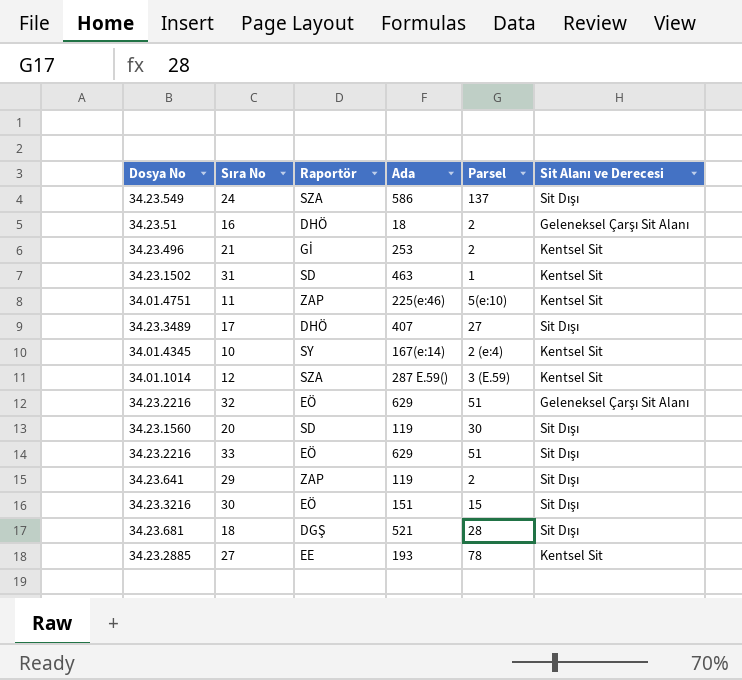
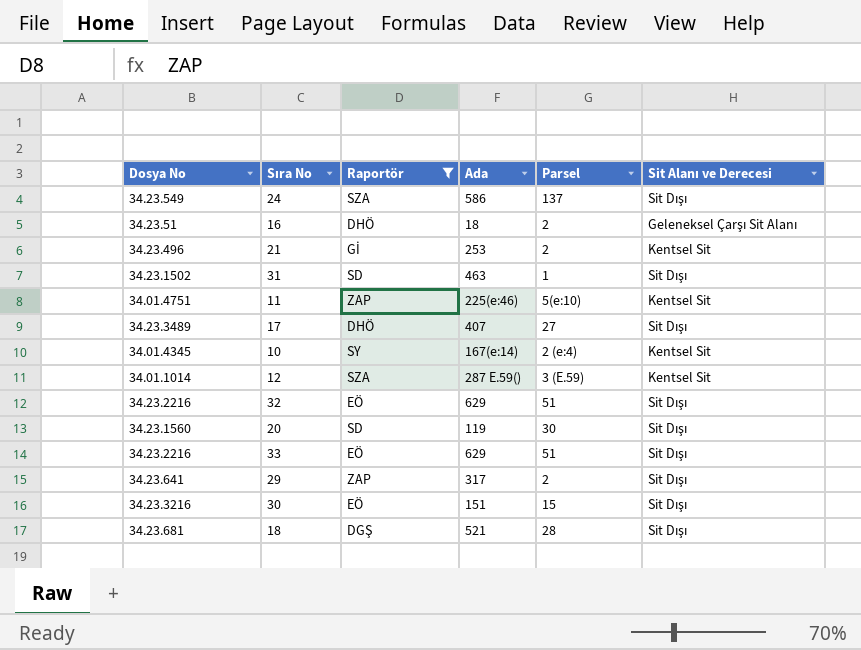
filter: none -> Raportör != EE
31 | Sit Alanı ve Derecesi: Kentsel Sit -> Sit Dışı
32 | Sit Alanı ve Derecesi: Geleneksel Çarşı Sit Alanı -> Sit Dışı
29 | Ada: 119 -> 317

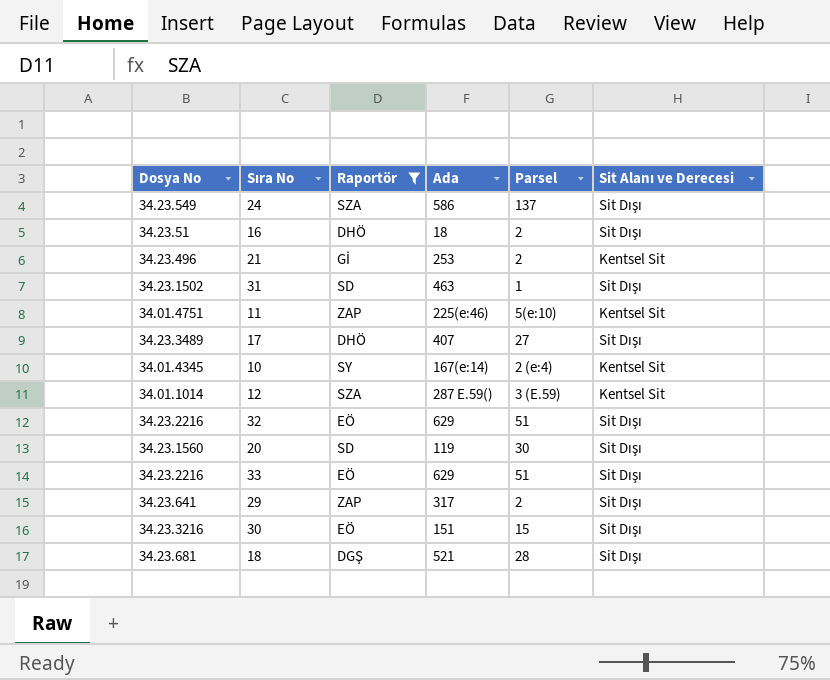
16 | Sit Alanı ve Derecesi: Geleneksel Çarşı Sit Alanı -> Sit Dışı

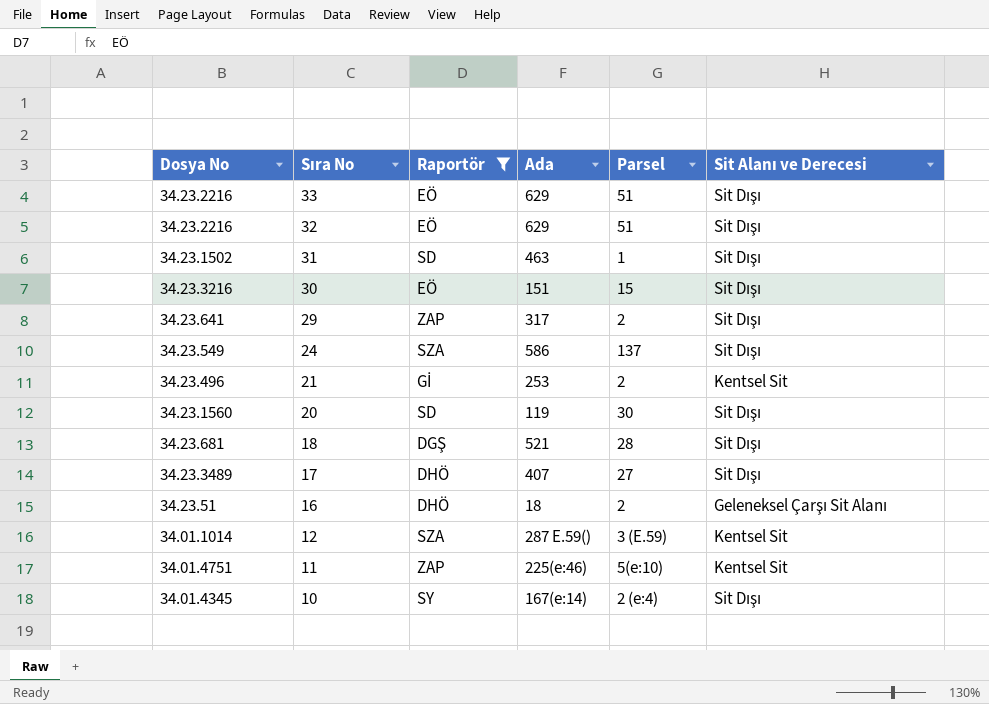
row order: none -> Sıra No descending
16 | Sit Alanı ve Derecesi: Sit Dışı -> Geleneksel Çarşı Sit Alanı
10 | Sit Alanı ve Derecesi: Kentsel Sit -> Sit Dışı

